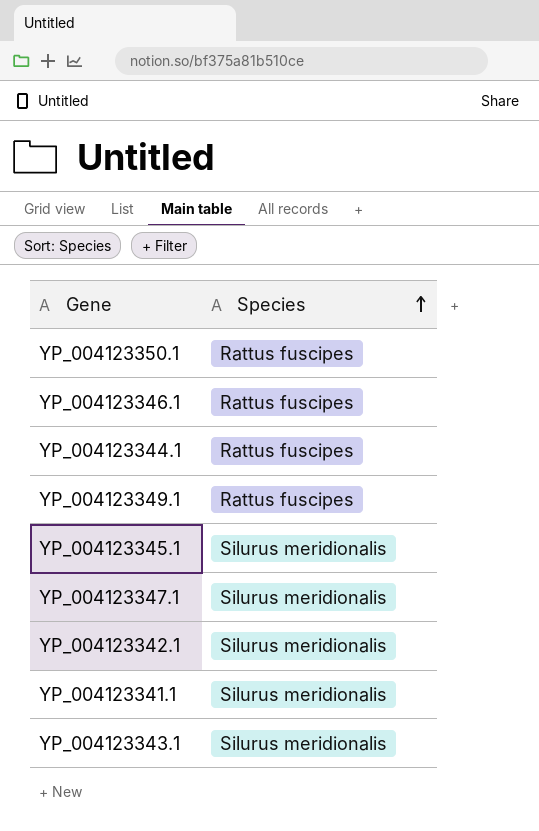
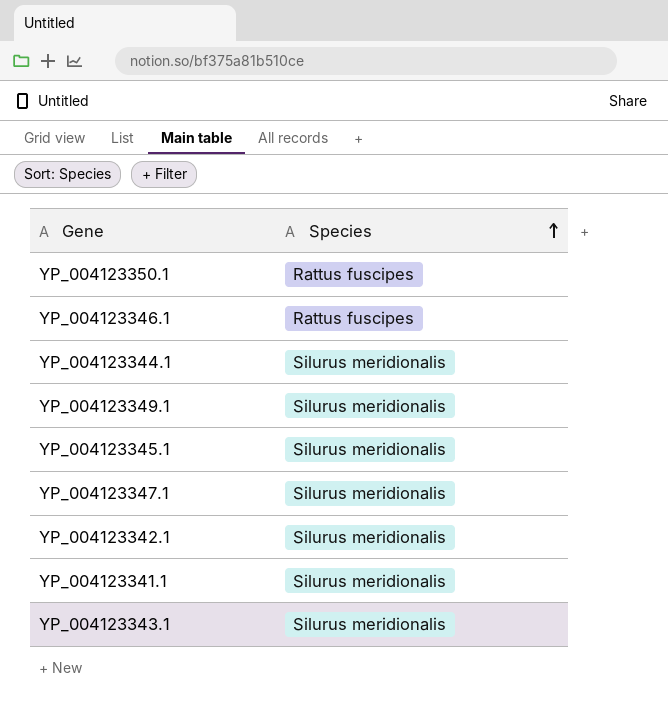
YP_004123344.1 | Species: Rattus fuscipes -> Silurus meridionalis
YP_004123349.1 | Species: Rattus fuscipes -> Silurus meridionalis

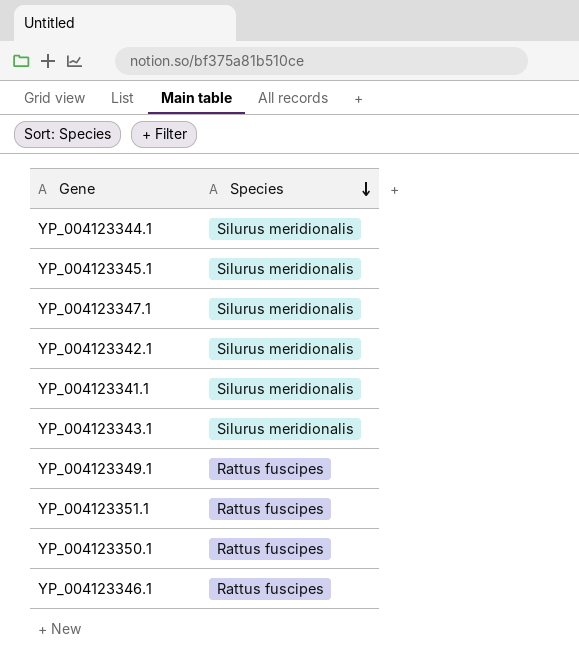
row order: Species ascending -> Species descending
YP_004123349.1 | Species: Silurus meridionalis -> Rattus fuscipes
row YP_004123351.1: none -> Rattus fuscipes

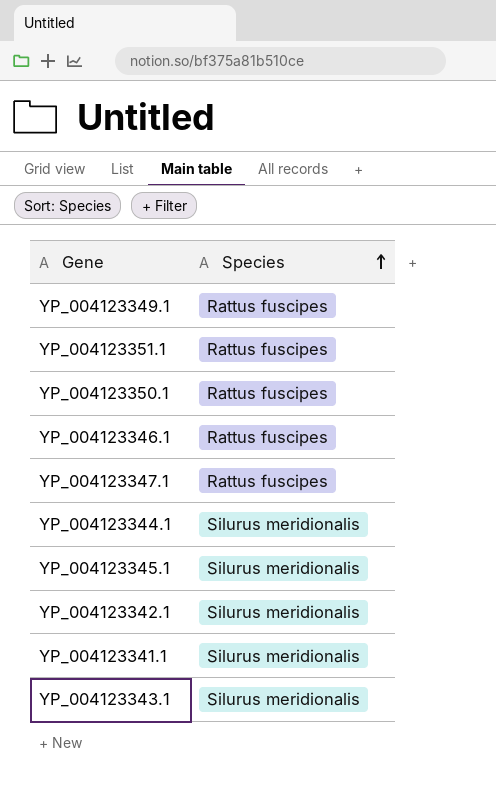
row order: Species descending -> Species ascending
YP_004123347.1 | Species: Silurus meridionalis -> Rattus fuscipes

